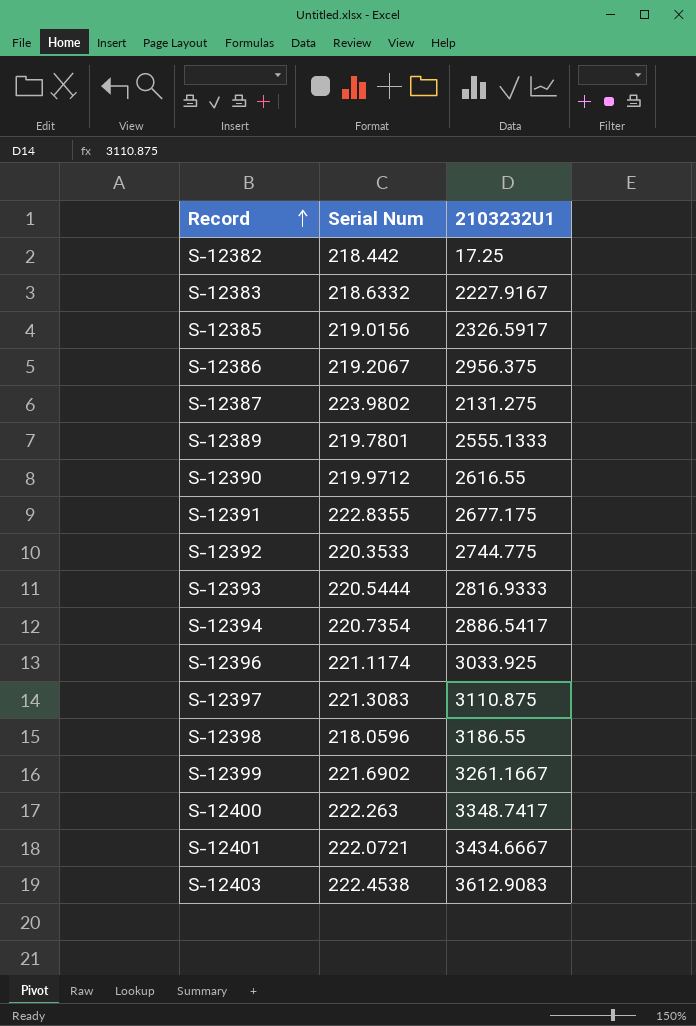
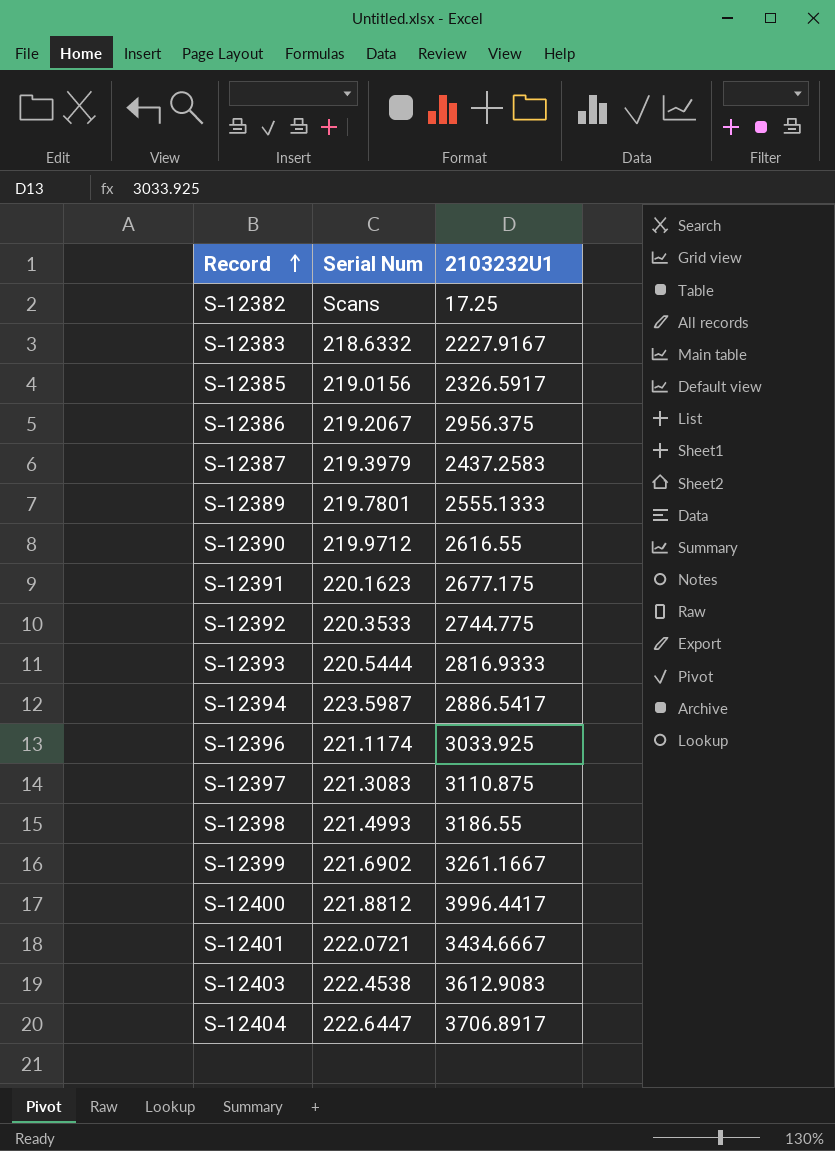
S-12382 | Serial Num: 218.442 -> Scans
S-12387 | Serial Num: 223.9802 -> 219.3979
S-12387 | 2103232U1: 2131.275 -> 2437.2583
S-12391 | Serial Num: 222.8355 -> 220.1623
S-12394 | Serial Num: 220.7354 -> 223.5987
S-12398 | Serial Num: 218.0596 -> 221.4993
S-12400 | Serial Num: 222.263 -> 221.8812
S-12400 | 2103232U1: 3348.7417 -> 3996.4417
row S-12404: none -> 222.6447 | 3706.8917

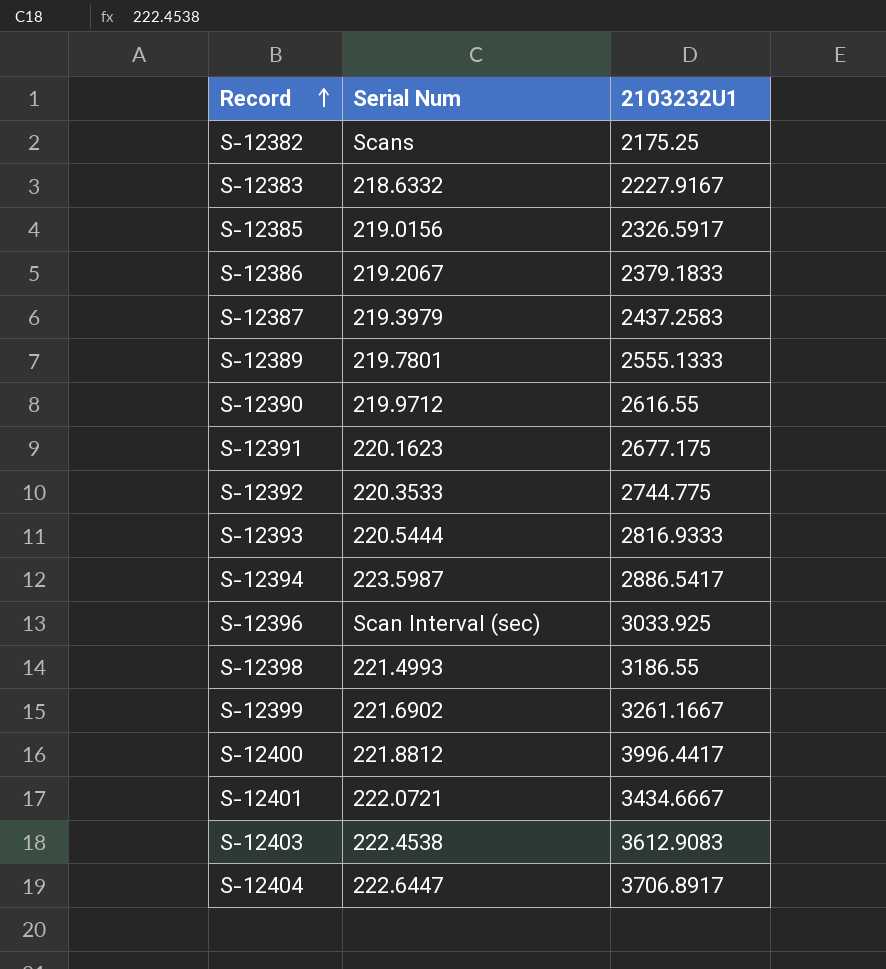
row S-12397: 221.3083 | 3110.875 -> none
S-12382 | 2103232U1: 17.25 -> 2175.25
S-12386 | 2103232U1: 2956.375 -> 2379.1833
S-12396 | Serial Num: 221.1174 -> Scan Interval (sec)

